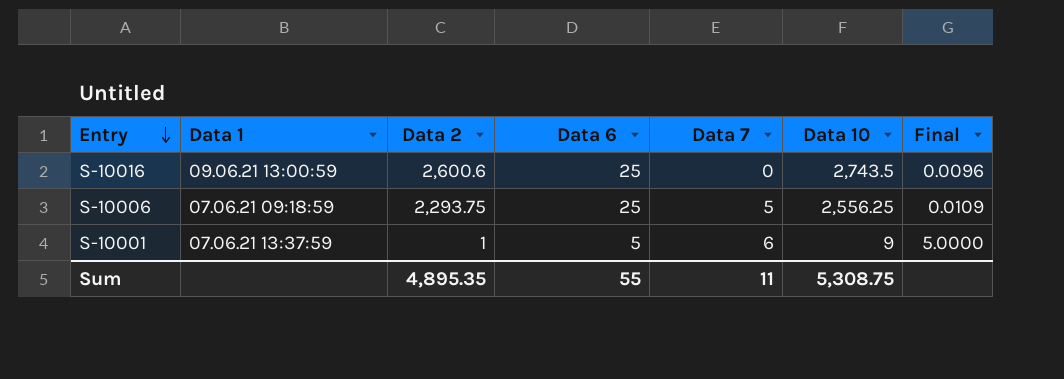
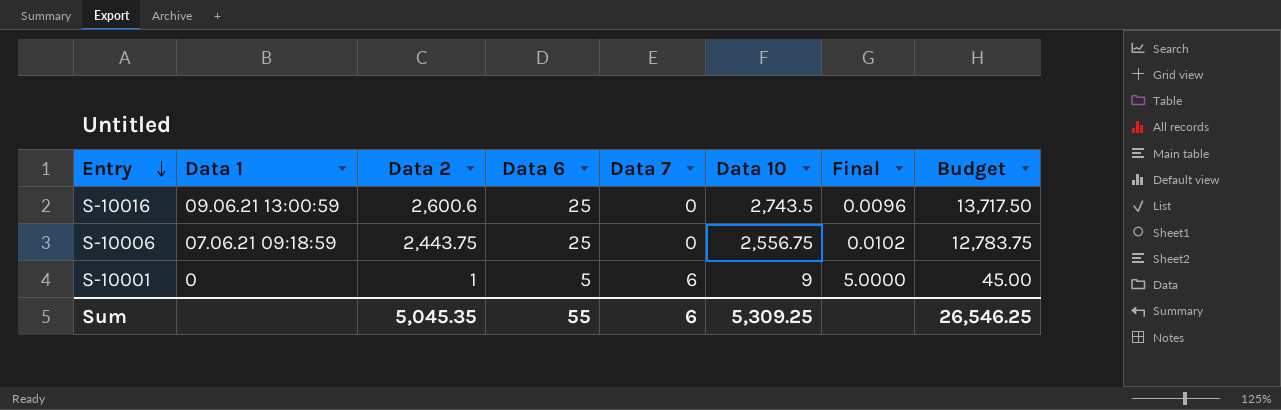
column Budget | formula: none -> [Data 10] * 5
S-10006 | Data 2: 2,293.75 -> 2,443.75
S-10006 | Data 7: 5 -> 0
S-10006 | Data 10: 2,556.25 -> 2,556.75
S-10006 | Final: 0.0109 -> 0.0102
S-10001 | Data 1: 07.06.21 13:37:59 -> 0
Sum | Data 2: 4,895.35 -> 5,045.35
Sum | Data 7: 11 -> 6
Sum | Data 10: 5,308.75 -> 5,309.25

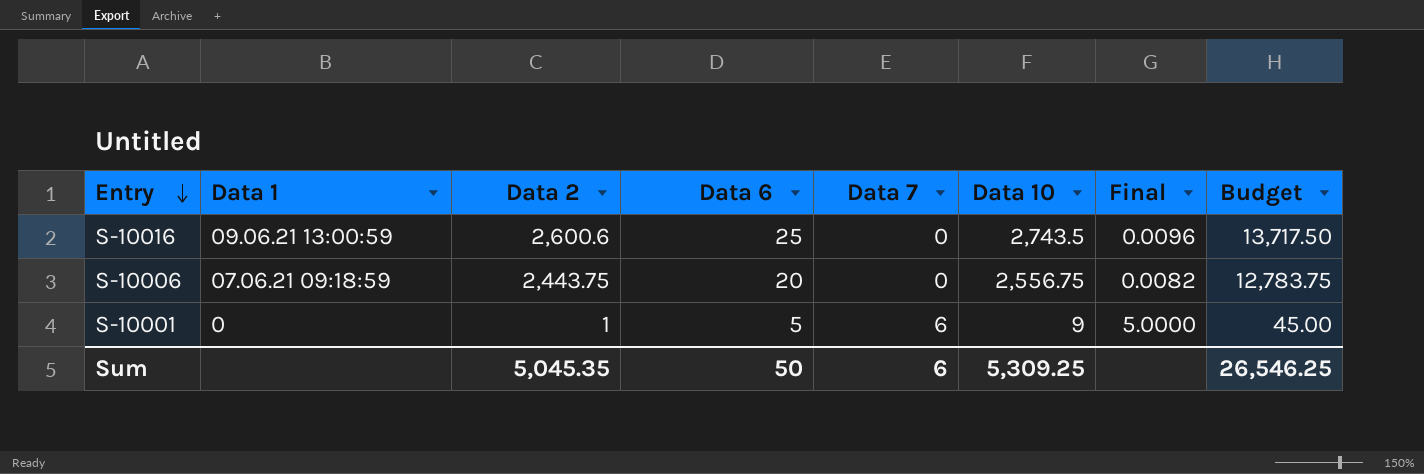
S-10006 | Data 6: 25 -> 20
S-10006 | Final: 0.0102 -> 0.0082
Sum | Data 6: 55 -> 50

